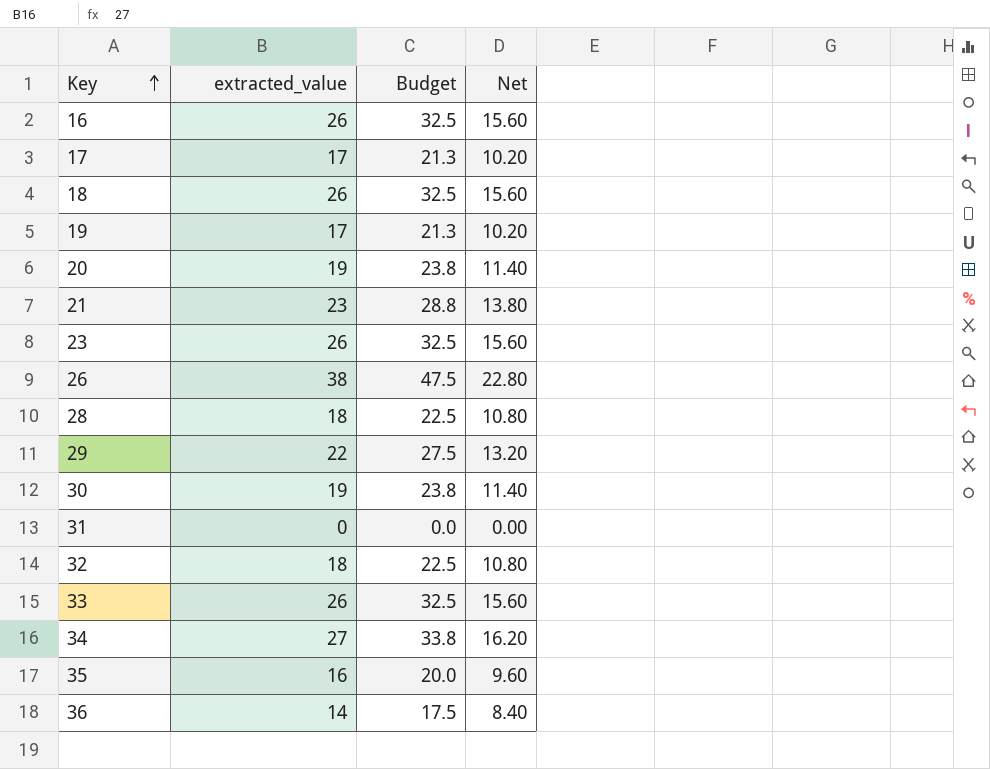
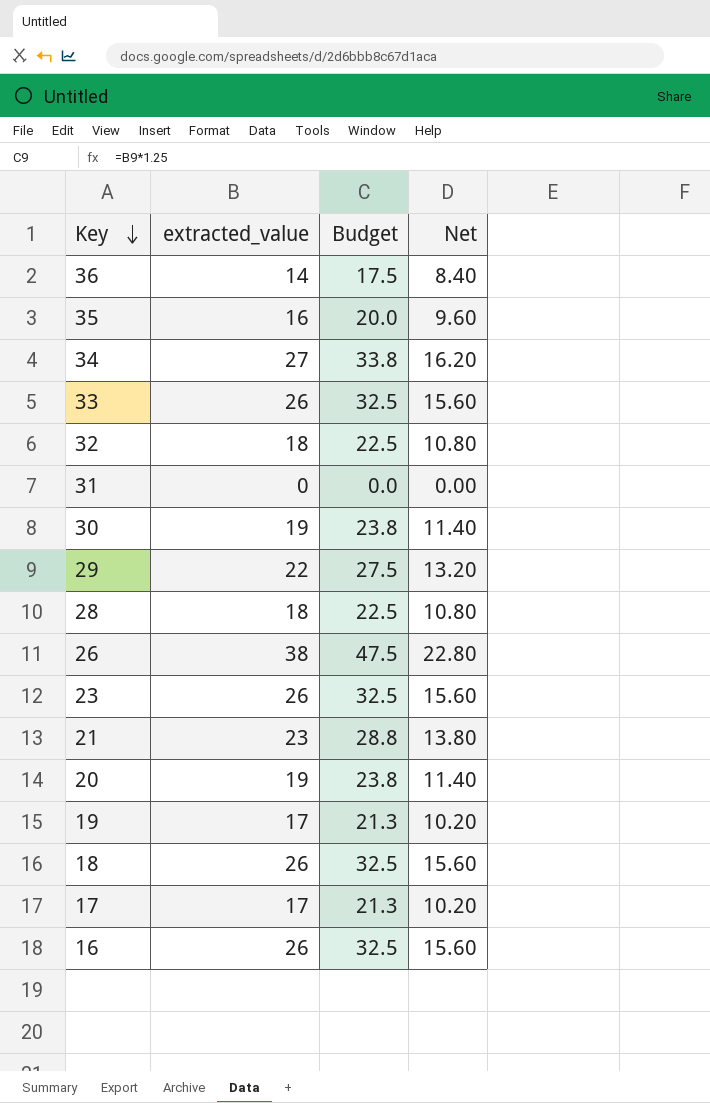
row order: Key ascending -> Key descending

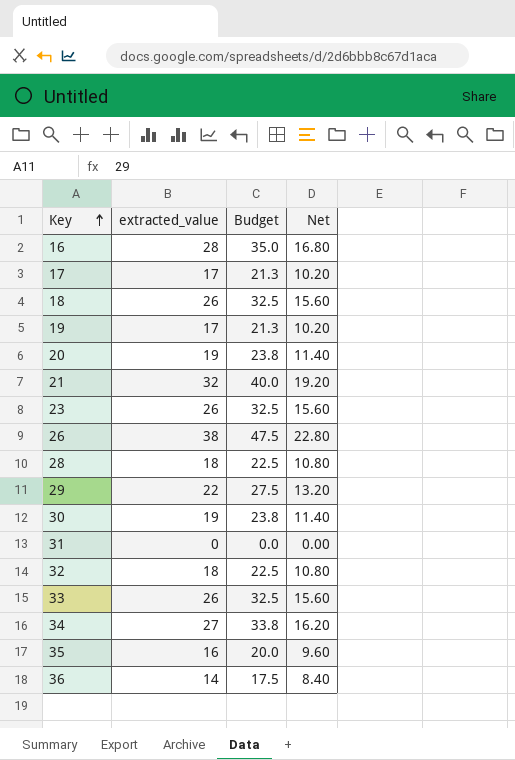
row order: Key descending -> Key ascending
16 | extracted_value: 26 -> 28
16 | Budget: 32.5 -> 35.0
16 | Net: 15.60 -> 16.80
21 | extracted_value: 23 -> 32
21 | Budget: 28.8 -> 40.0
21 | Net: 13.80 -> 19.20

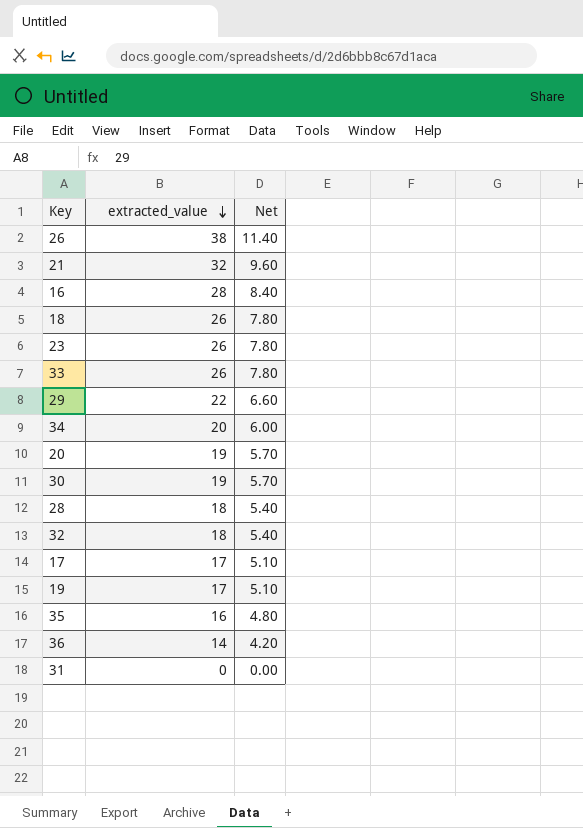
row order: Key ascending -> extracted_value descending
column Budget | formula: [extracted_value] * 1.25 -> none
column Net | formula: [extracted_value] * 0.6 -> [extracted_value] * 0.3
34 | extracted_value: 27 -> 20

